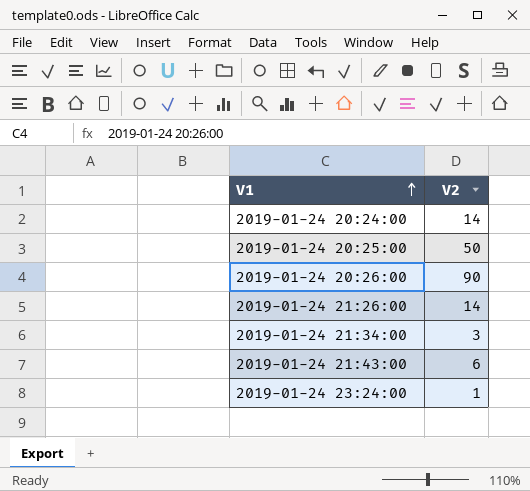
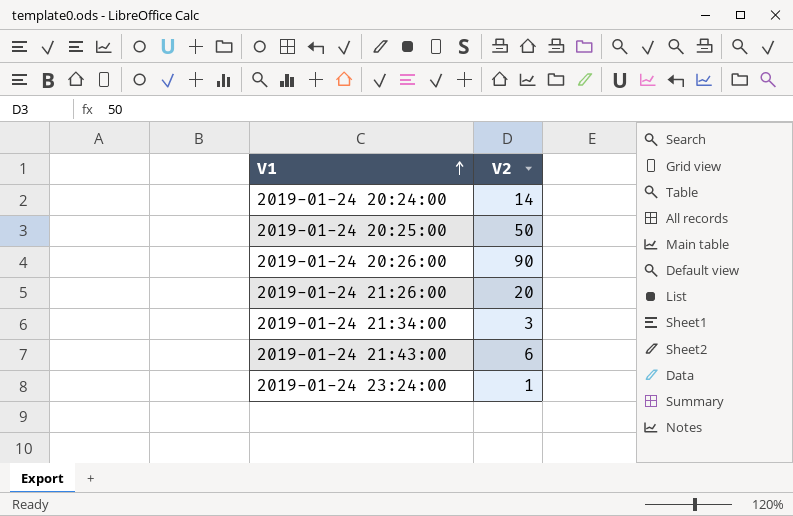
2019-01-24 21:26:00 | V2: 14 -> 20

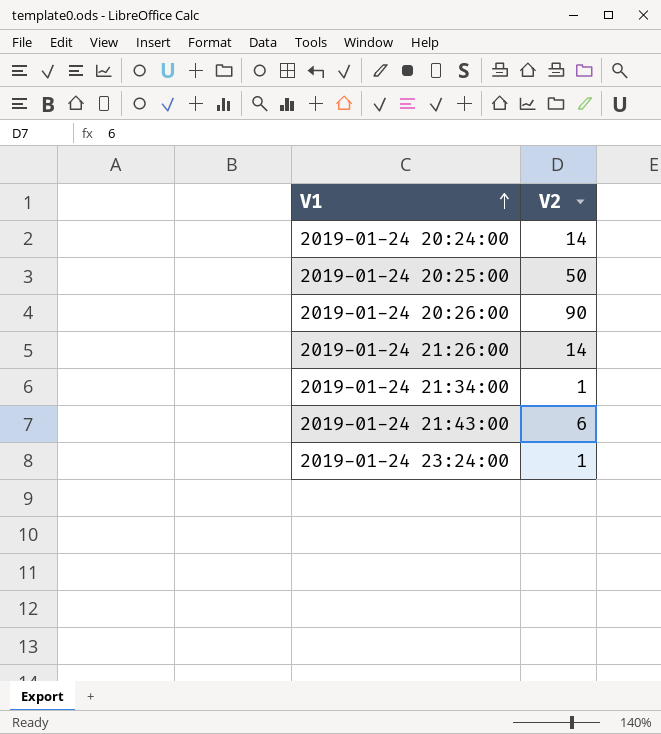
2019-01-24 21:26:00 | V2: 20 -> 14
2019-01-24 21:34:00 | V2: 3 -> 1

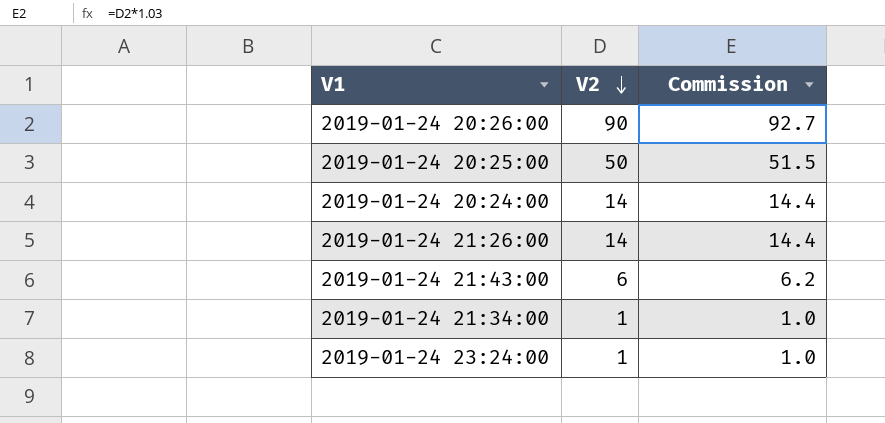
row order: V1 ascending -> V2 descending
column Commission | formula: none -> [V2] * 1.03

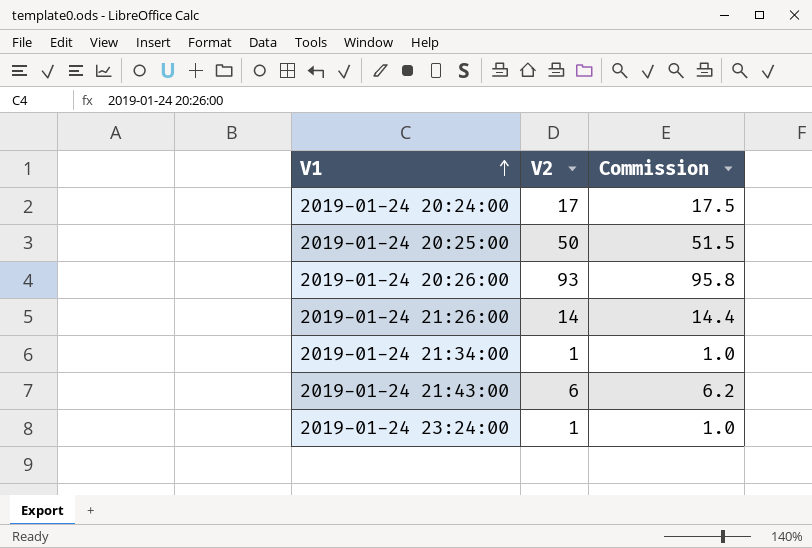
row order: V2 descending -> V1 ascending
2019-01-24 20:24:00 | V2: 14 -> 17
2019-01-24 20:24:00 | Commission: 14.4 -> 17.5
2019-01-24 20:26:00 | V2: 90 -> 93
2019-01-24 20:26:00 | Commission: 92.7 -> 95.8

